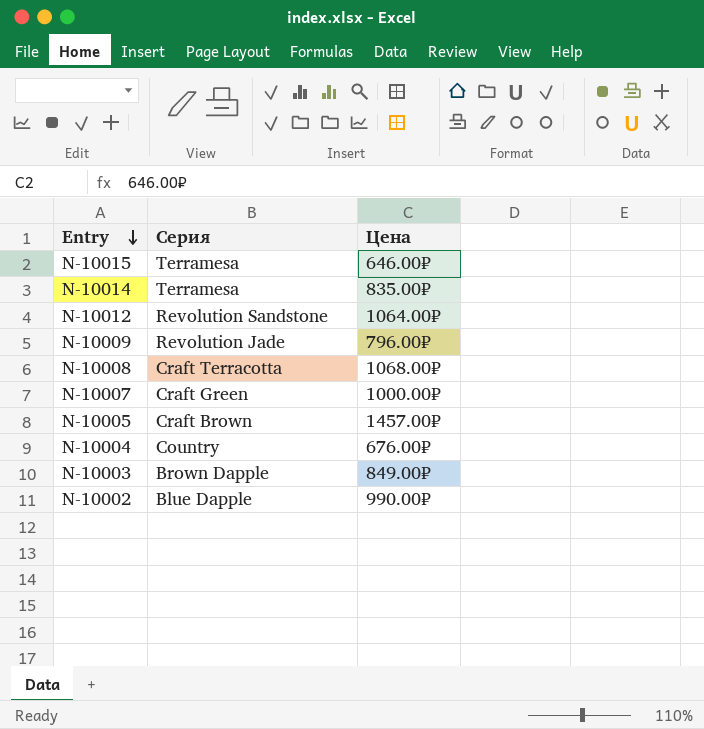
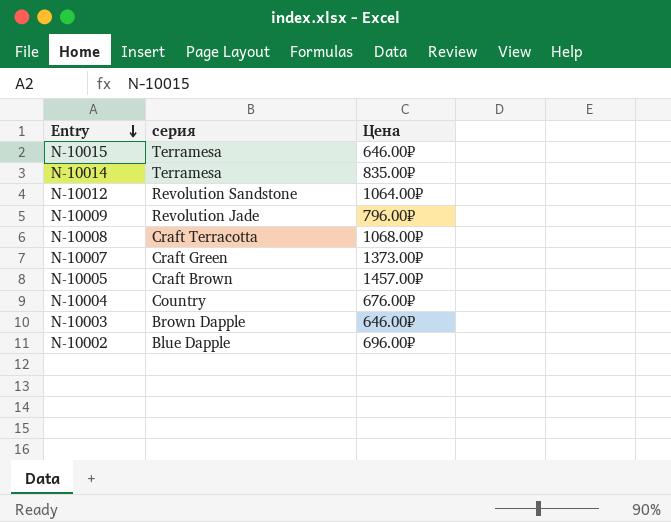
column name: Серия -> серия
N-10007 | Цена: 1000.00₽ -> 1373.00₽
N-10003 | Цена: 849.00₽ -> 646.00₽
N-10002 | Цена: 990.00₽ -> 696.00₽

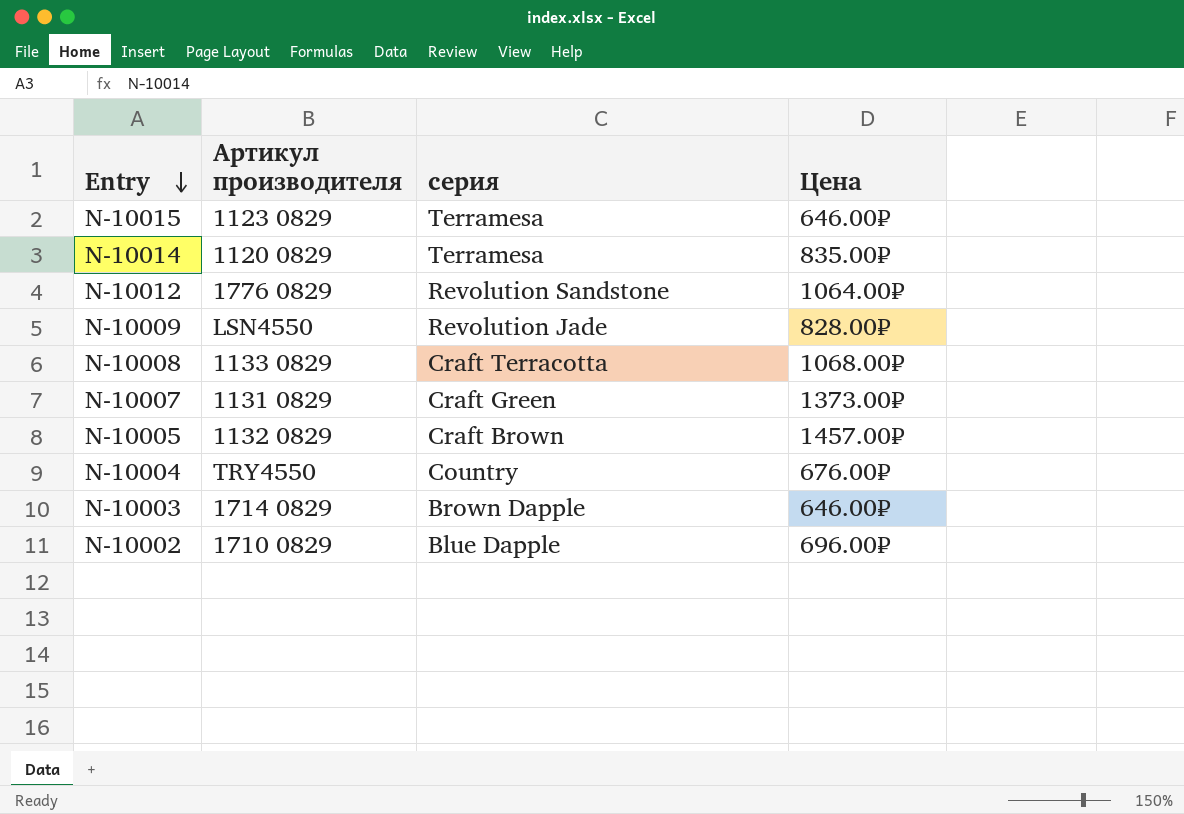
column Артикул производителя | position: none -> 2
N-10009 | Цена: 796.00₽ -> 828.00₽

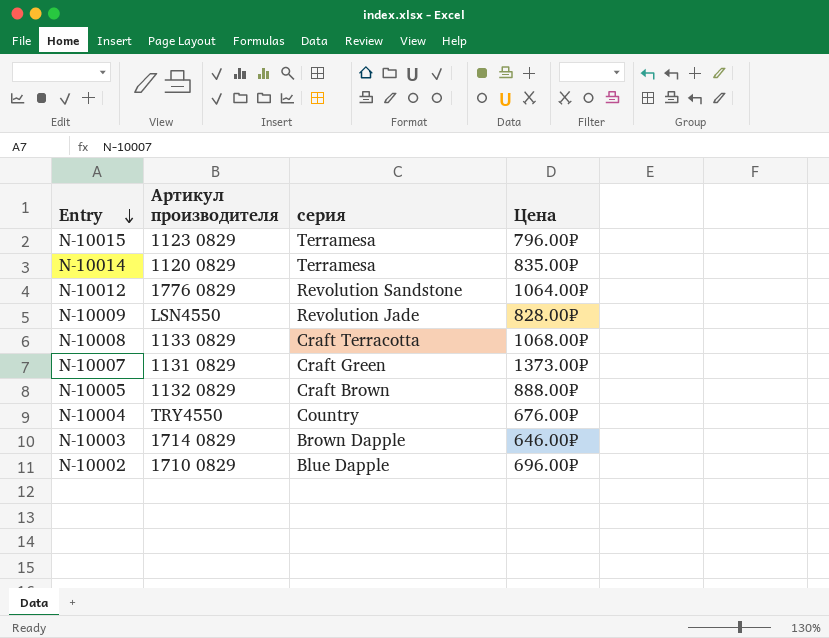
N-10015 | Цена: 646.00₽ -> 796.00₽
N-10005 | Цена: 1457.00₽ -> 888.00₽

